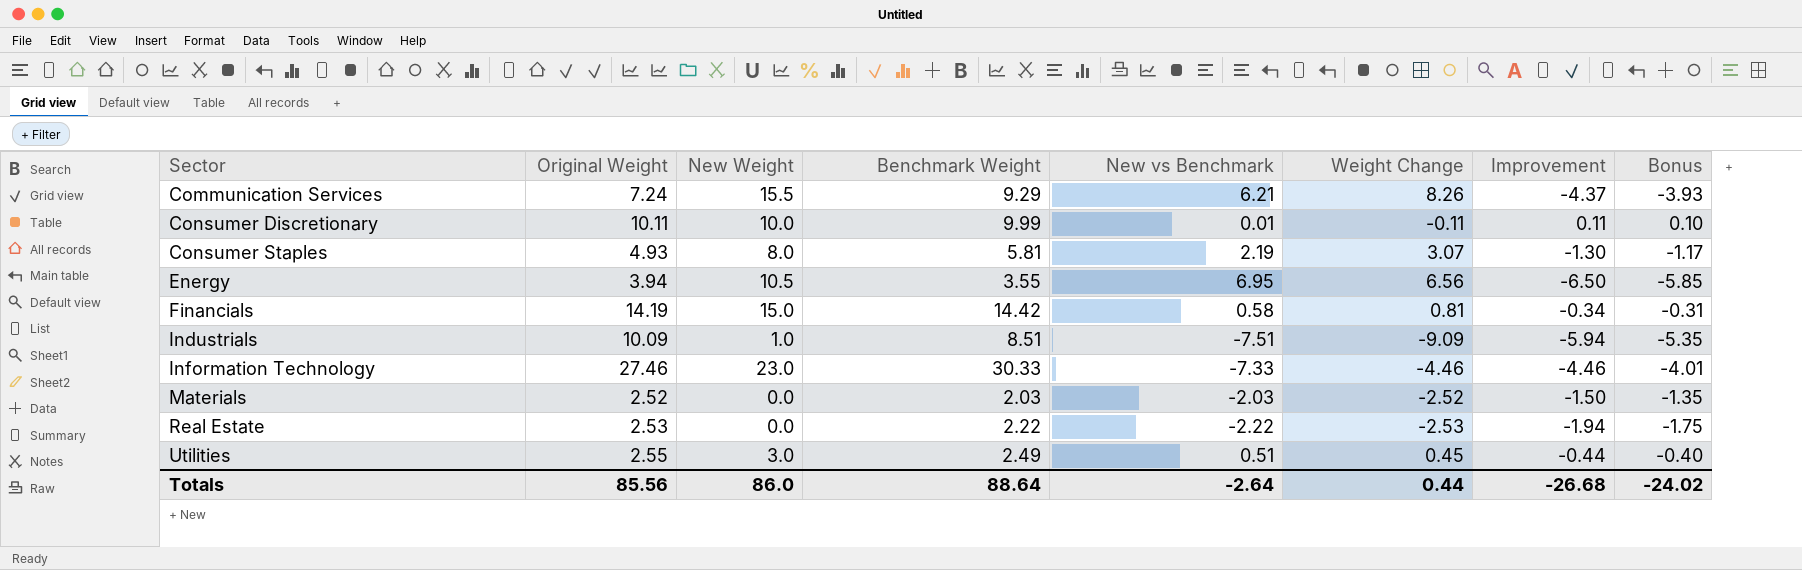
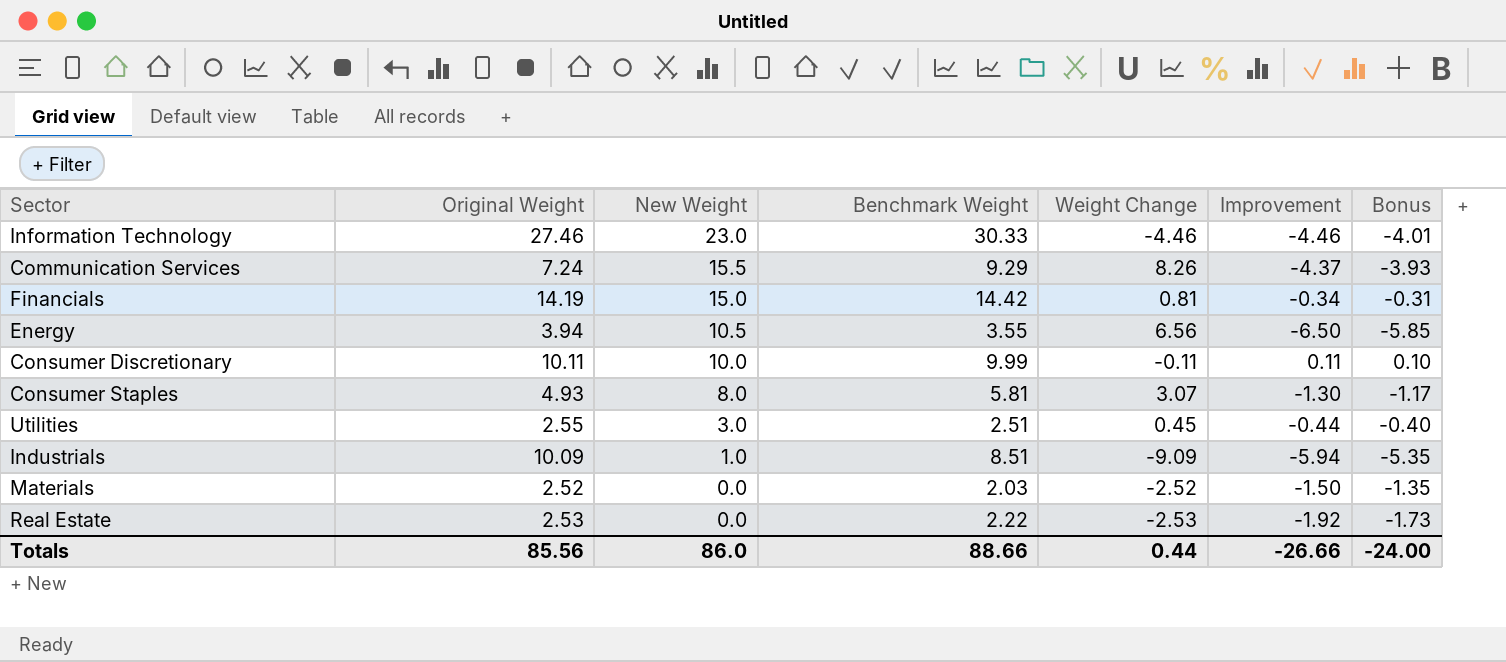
row order: Sector ascending -> New Weight descending
column New vs Benchmark | formula: [New Weight] - [Benchmark Weight] -> none
Utilities | Benchmark Weight: 2.49 -> 2.51
Real Estate | Improvement: -1.94 -> -1.92
Real Estate | Bonus: -1.75 -> -1.73
Totals | Benchmark Weight: 88.64 -> 88.66
Totals | Improvement: -26.68 -> -26.66
Totals | Bonus: -24.02 -> -24.00

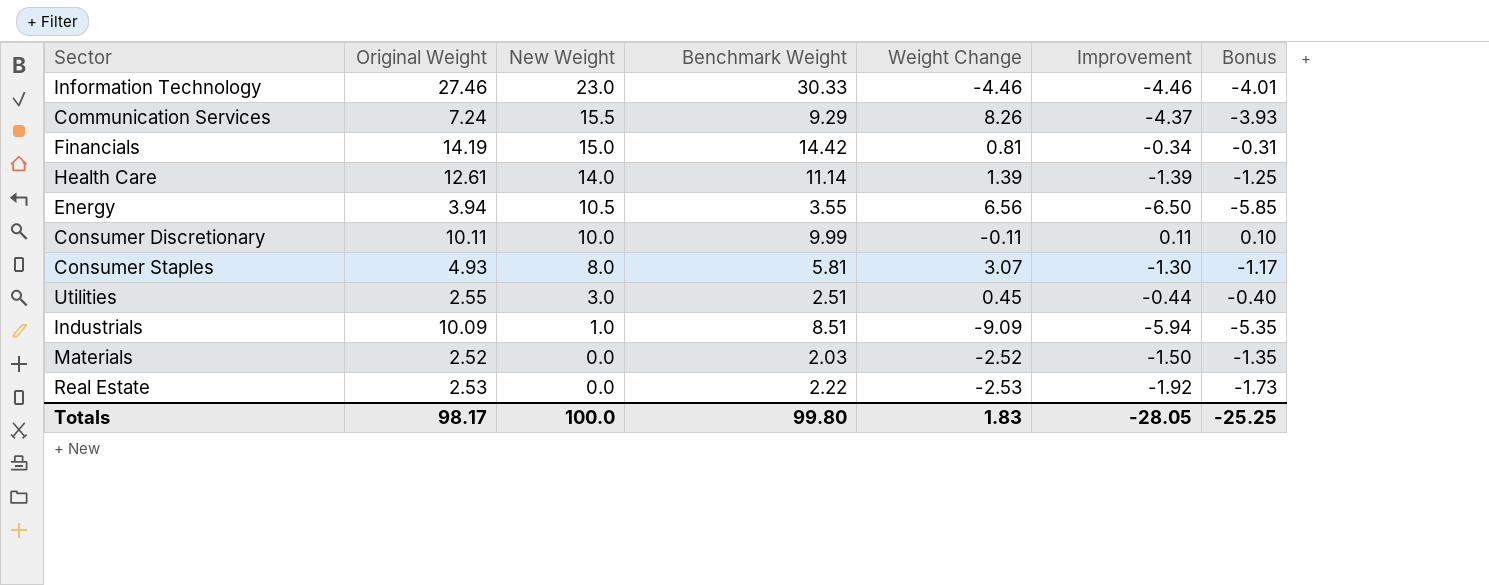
row Health Care: none -> 12.61 | 14.0 | 11.14 | 1.39 | -1.39 | -1.25
Totals | Original Weight: 85.56 -> 98.17
Totals | New Weight: 86.0 -> 100.0
Totals | Benchmark Weight: 88.66 -> 99.80
Totals | Weight Change: 0.44 -> 1.83
Totals | Improvement: -26.66 -> -28.05
Totals | Bonus: -24.00 -> -25.25

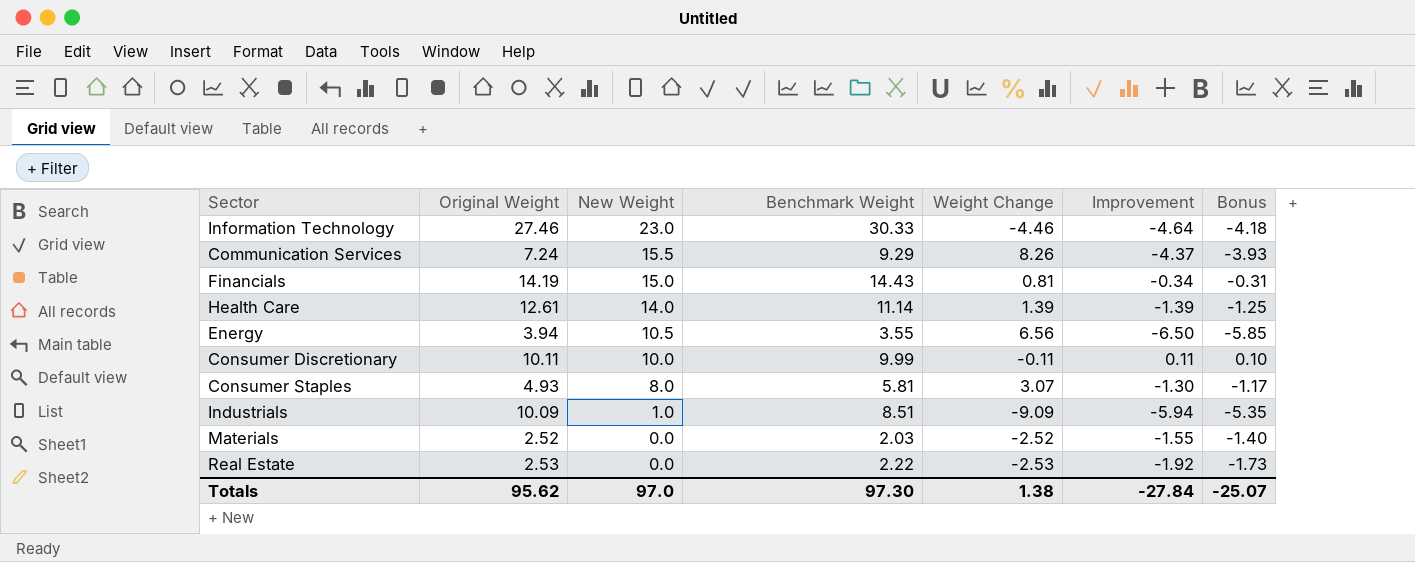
row Utilities: 2.55 | 3.0 | 2.51 | 0.45 | -0.44 | -0.40 -> none
Information Technology | Improvement: -4.46 -> -4.64
Information Technology | Bonus: -4.01 -> -4.18
Financials | Benchmark Weight: 14.42 -> 14.43
Materials | Improvement: -1.50 -> -1.55
Materials | Bonus: -1.35 -> -1.40
Totals | Original Weight: 98.17 -> 95.62
Totals | New Weight: 100.0 -> 97.0
Totals | Benchmark Weight: 99.80 -> 97.30
Totals | Weight Change: 1.83 -> 1.38
Totals | Improvement: -28.05 -> -27.84
Totals | Bonus: -25.25 -> -25.07

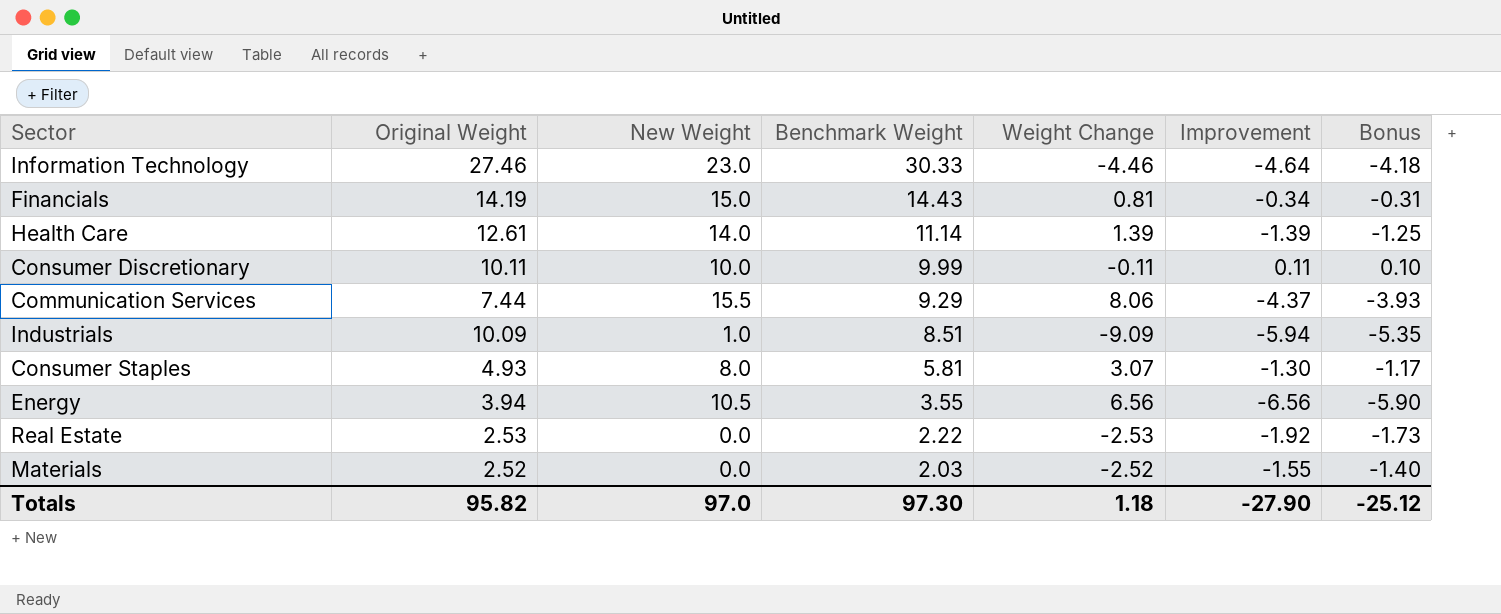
row order: New Weight descending -> Benchmark Weight descending
Communication Services | Original Weight: 7.24 -> 7.44
Communication Services | Weight Change: 8.26 -> 8.06
Energy | Improvement: -6.50 -> -6.56
Energy | Bonus: -5.85 -> -5.90
Totals | Original Weight: 95.62 -> 95.82
Totals | Weight Change: 1.38 -> 1.18
Totals | Improvement: -27.84 -> -27.90
Totals | Bonus: -25.07 -> -25.12

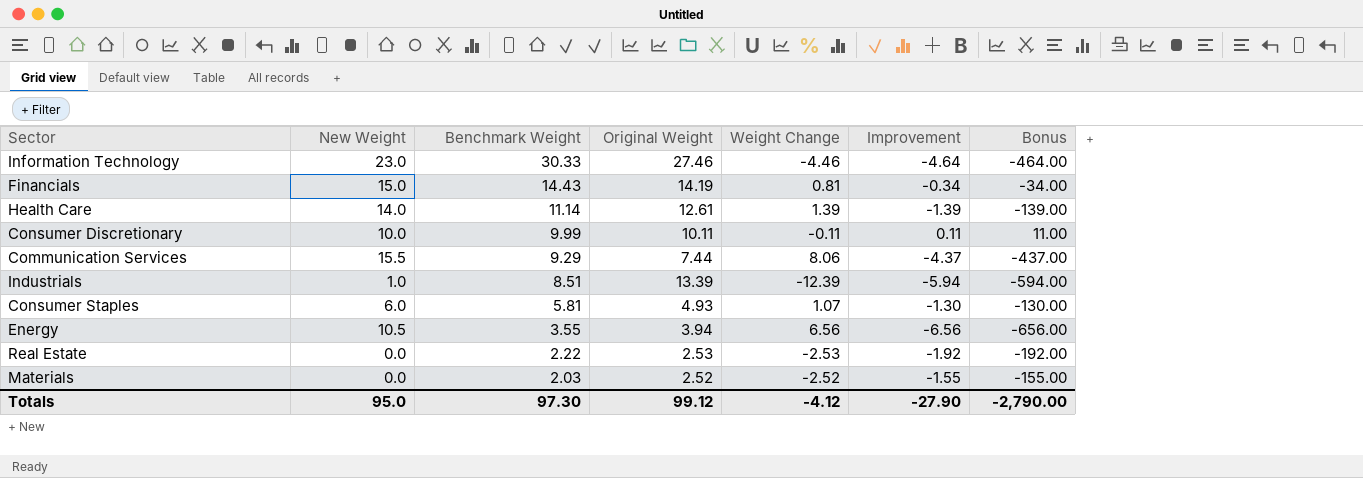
column Original Weight | position: 2 -> 4
column Bonus | formula: [Improvement] * 0.9 -> [Improvement] * 100
Industrials | Original Weight: 10.09 -> 13.39
Industrials | Weight Change: -9.09 -> -12.39
Consumer Staples | New Weight: 8.0 -> 6.0
Consumer Staples | Weight Change: 3.07 -> 1.07
Totals | New Weight: 97.0 -> 95.0
Totals | Original Weight: 95.82 -> 99.12
Totals | Weight Change: 1.18 -> -4.12
Totals | Bonus: -25.12 -> -2,790.00

